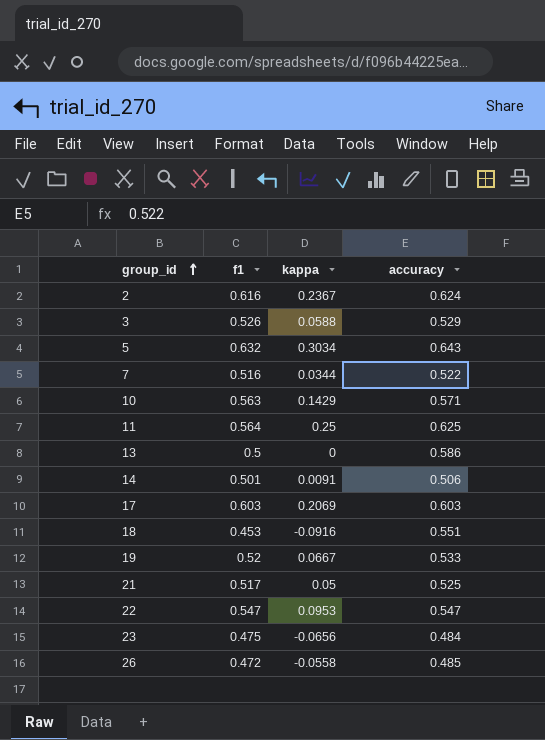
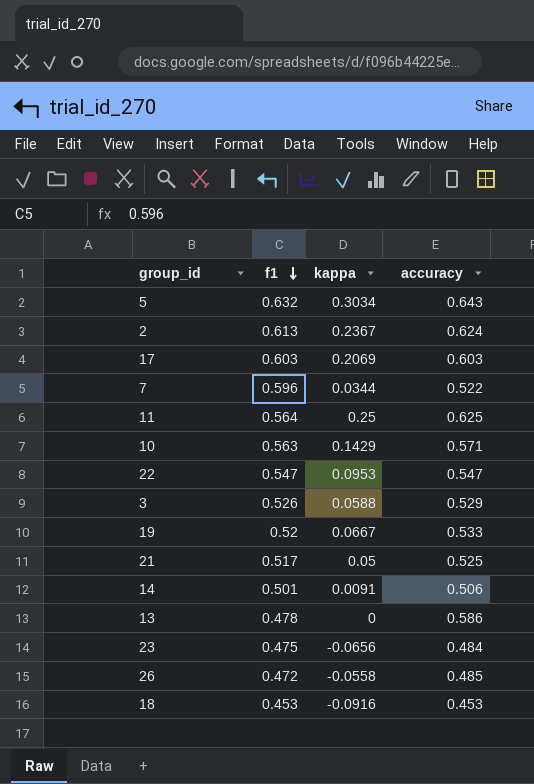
row order: group_id ascending -> f1 descending
2 | f1: 0.616 -> 0.613
7 | f1: 0.516 -> 0.596
13 | f1: 0.5 -> 0.478
18 | accuracy: 0.551 -> 0.453

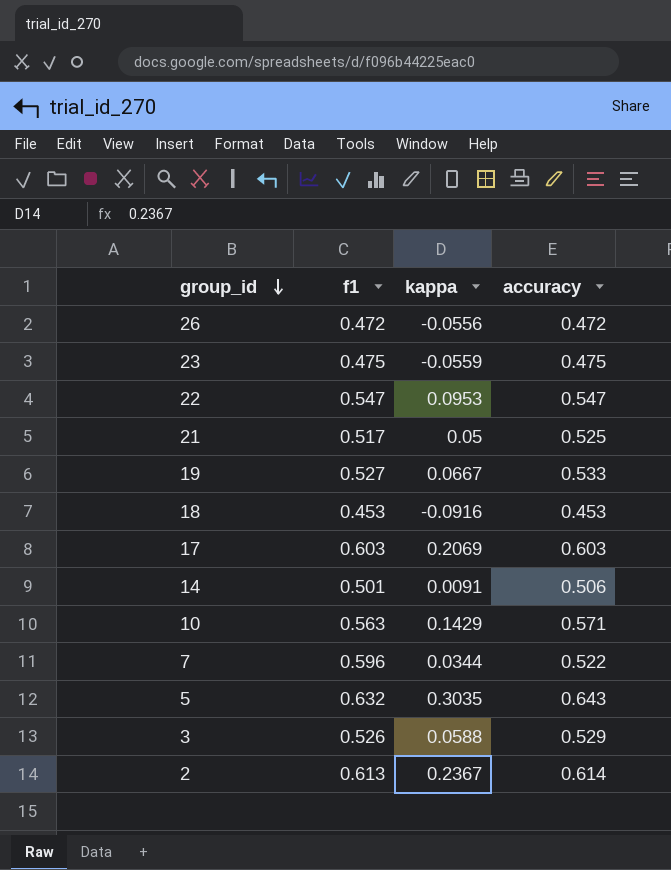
row order: f1 descending -> group_id descending
row 11: 0.564 | 0.25 | 0.625 -> none
row 13: 0.478 | 0 | 0.586 -> none
26 | kappa: -0.0558 -> -0.0556
26 | accuracy: 0.485 -> 0.472
23 | kappa: -0.0656 -> -0.0559
23 | accuracy: 0.484 -> 0.475
19 | f1: 0.52 -> 0.527
5 | kappa: 0.3034 -> 0.3035
2 | accuracy: 0.624 -> 0.614

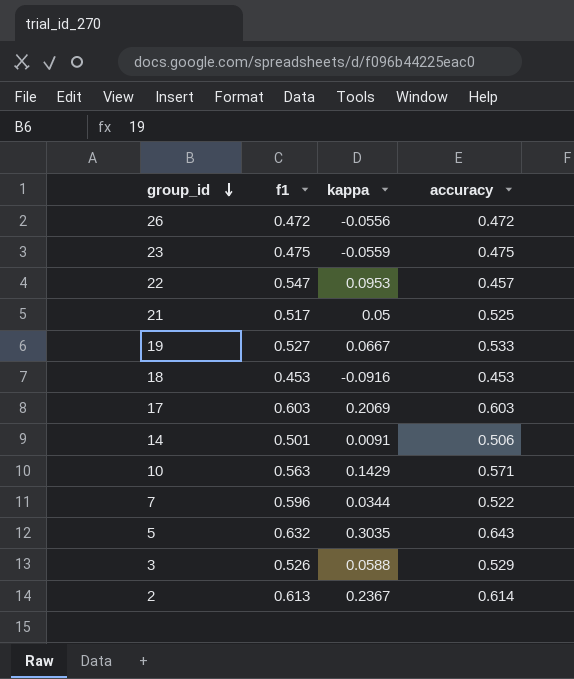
22 | accuracy: 0.547 -> 0.457

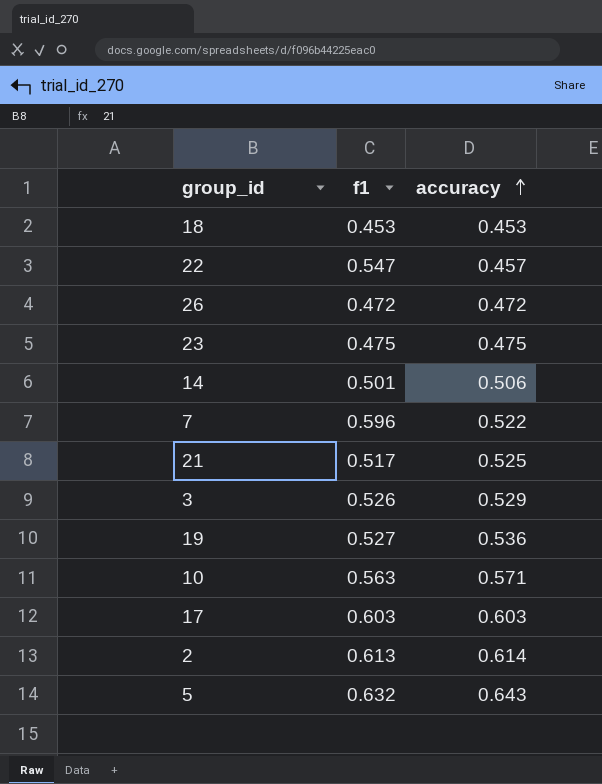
row order: group_id descending -> accuracy ascending
column kappa | position: 3 -> none
19 | accuracy: 0.533 -> 0.536

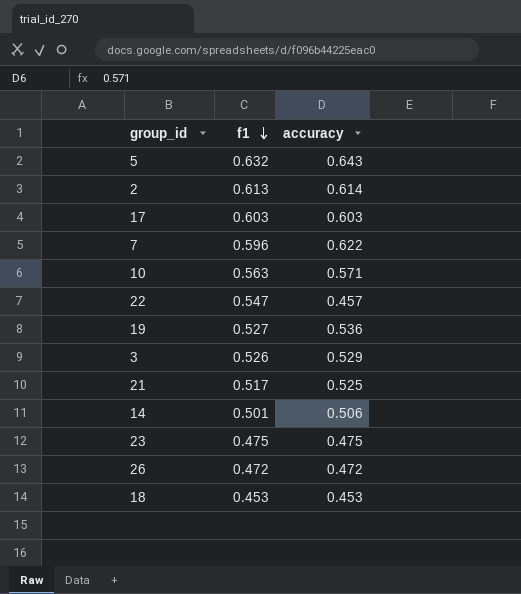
row order: accuracy ascending -> f1 descending
7 | accuracy: 0.522 -> 0.622

